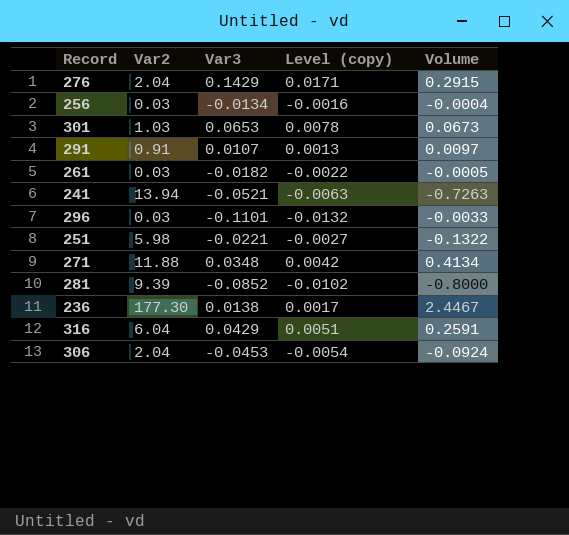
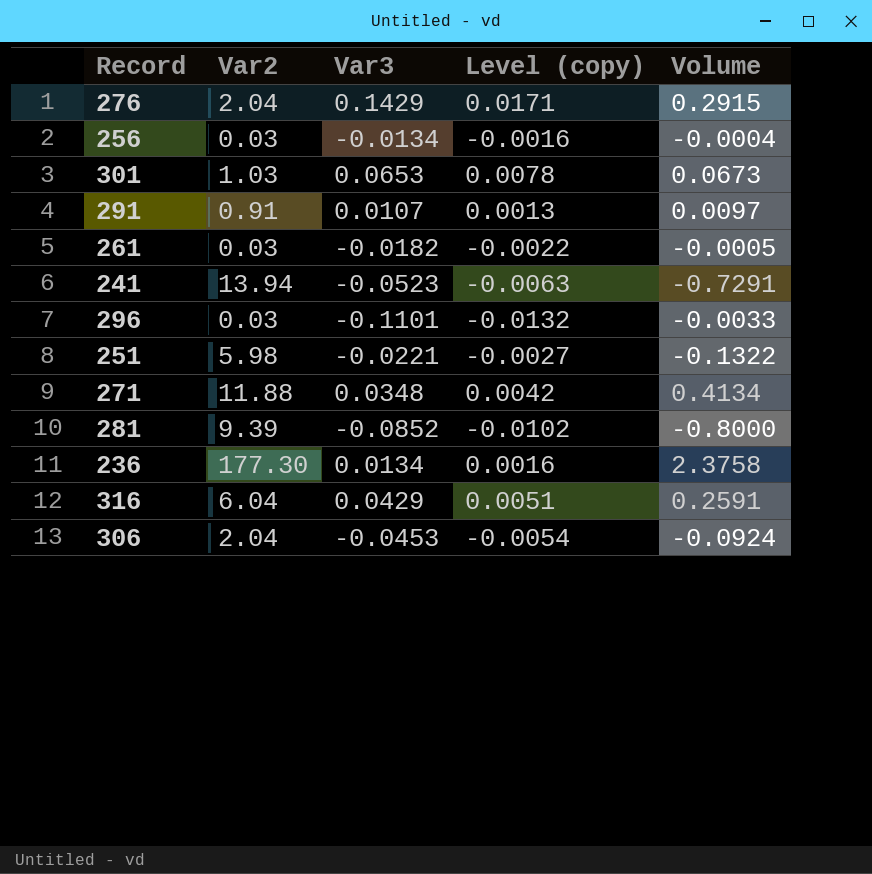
241 | Var3: -0.0521 -> -0.0523
241 | Volume: -0.7263 -> -0.7291
236 | Var3: 0.0138 -> 0.0134
236 | Level (copy): 0.0017 -> 0.0016
236 | Volume: 2.4467 -> 2.3758

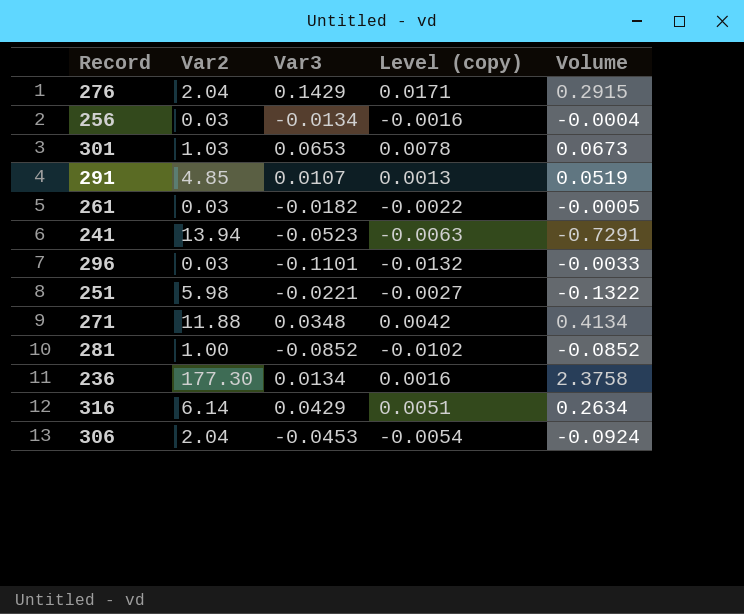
291 | Var2: 0.91 -> 4.85
291 | Volume: 0.0097 -> 0.0519
281 | Var2: 9.39 -> 1.00
281 | Volume: -0.8000 -> -0.0852
316 | Var2: 6.04 -> 6.14
316 | Volume: 0.2591 -> 0.2634

